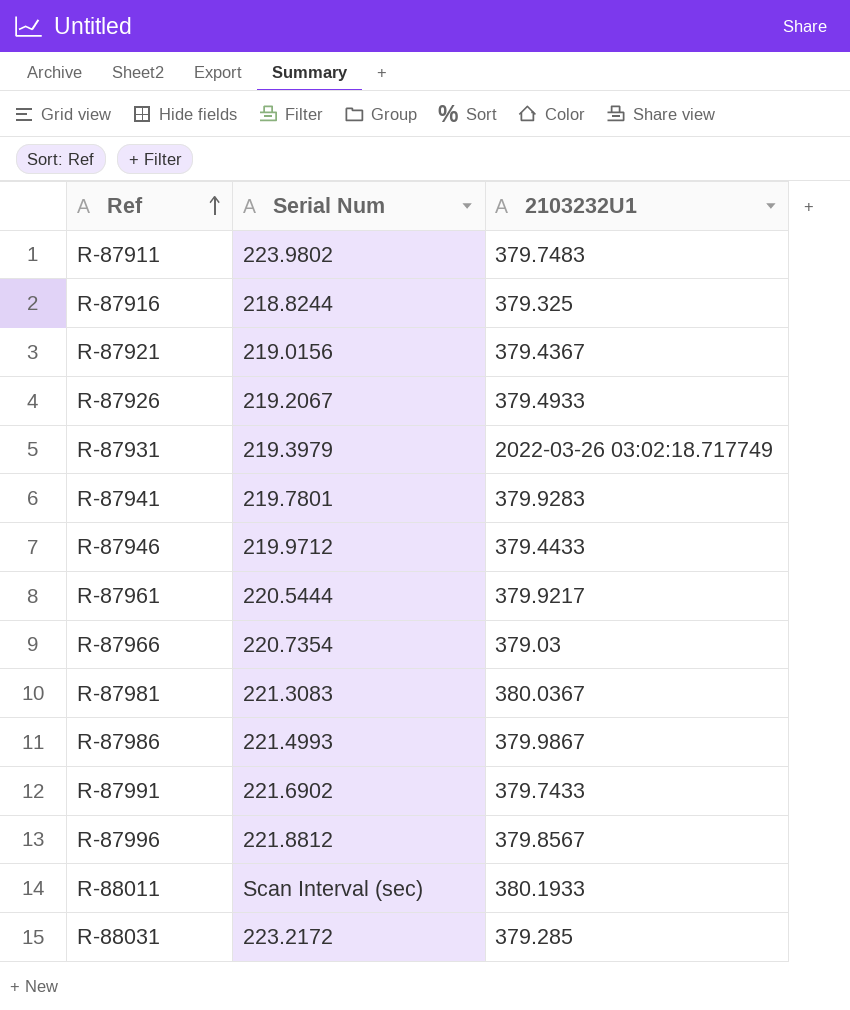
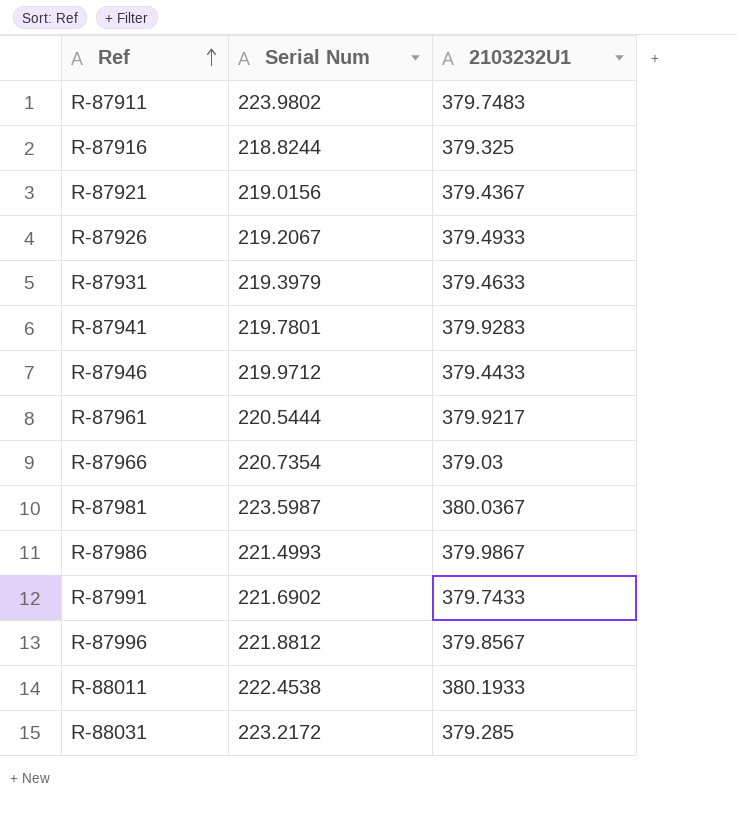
R-87931 | 2103232U1: 2022-03-26 03:02:18.717749 -> 379.4633
R-87981 | Serial Num: 221.3083 -> 223.5987
R-88011 | Serial Num: Scan Interval (sec) -> 222.4538

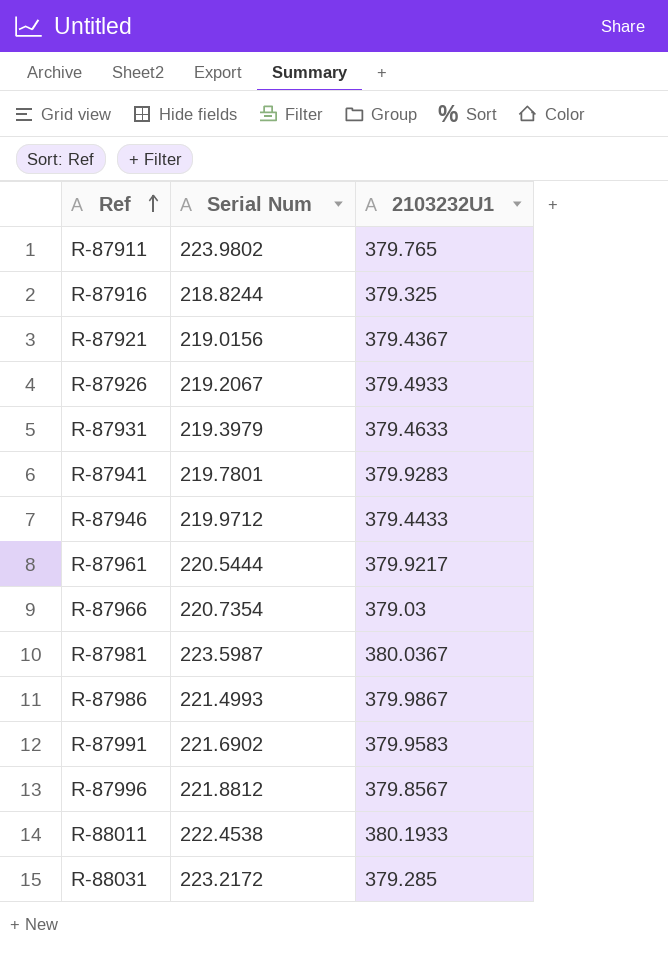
R-87911 | 2103232U1: 379.7483 -> 379.765
R-87991 | 2103232U1: 379.7433 -> 379.9583

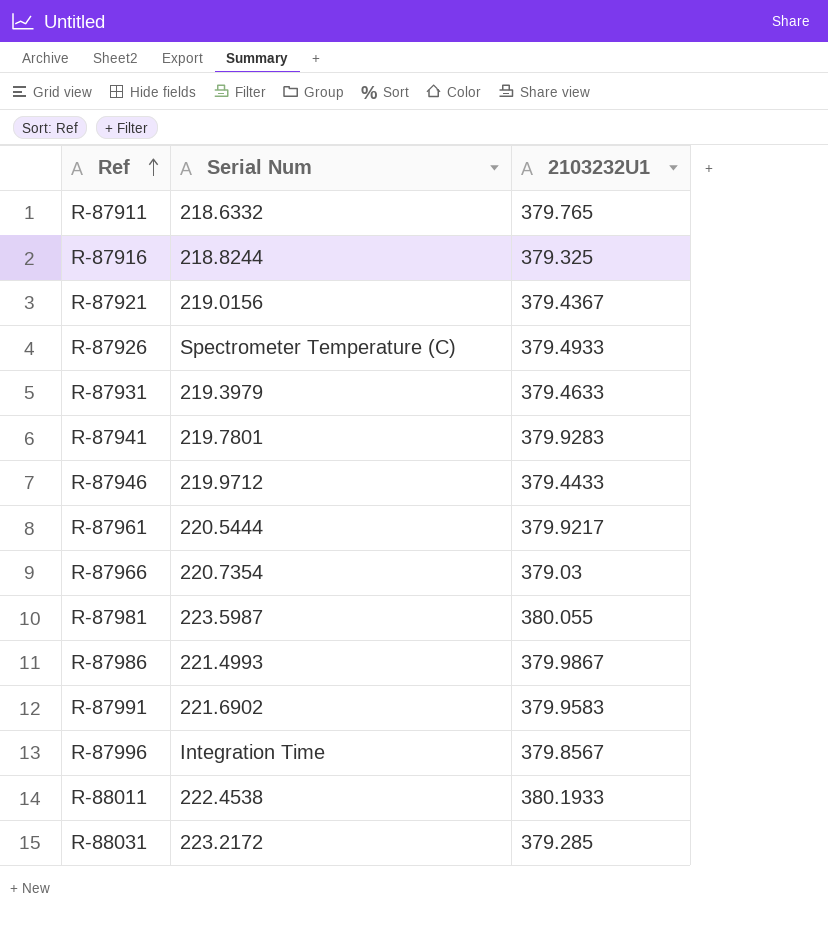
R-87911 | Serial Num: 223.9802 -> 218.6332
R-87926 | Serial Num: 219.2067 -> Spectrometer Temperature (C)
R-87981 | 2103232U1: 380.0367 -> 380.055
R-87996 | Serial Num: 221.8812 -> Integration Time

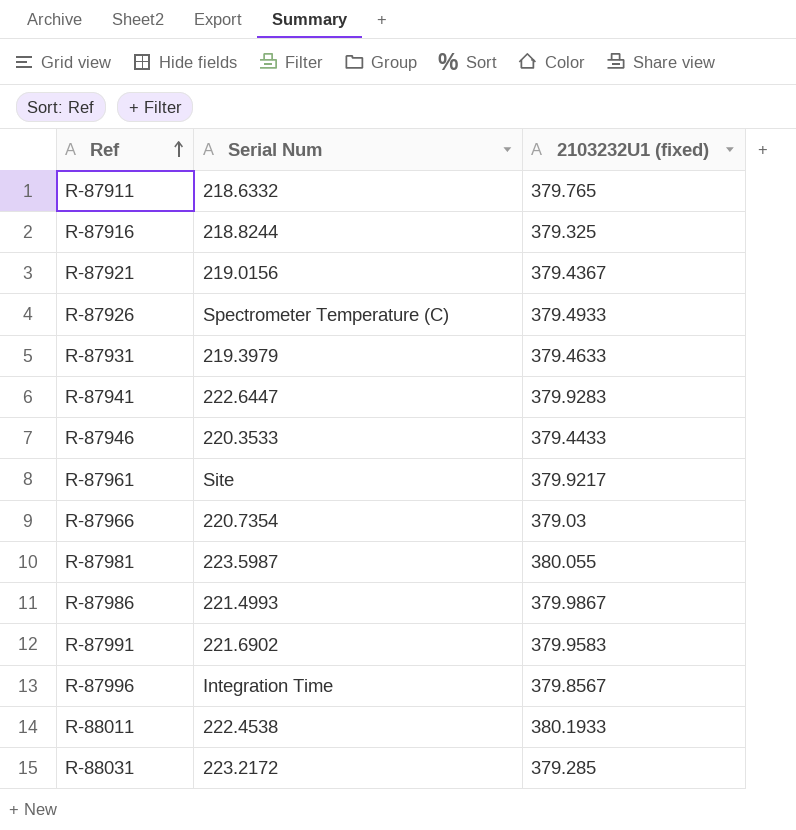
column name: 2103232U1 -> 2103232U1 (fixed)
R-87941 | Serial Num: 219.7801 -> 222.6447
R-87946 | Serial Num: 219.9712 -> 220.3533
R-87961 | Serial Num: 220.5444 -> Site

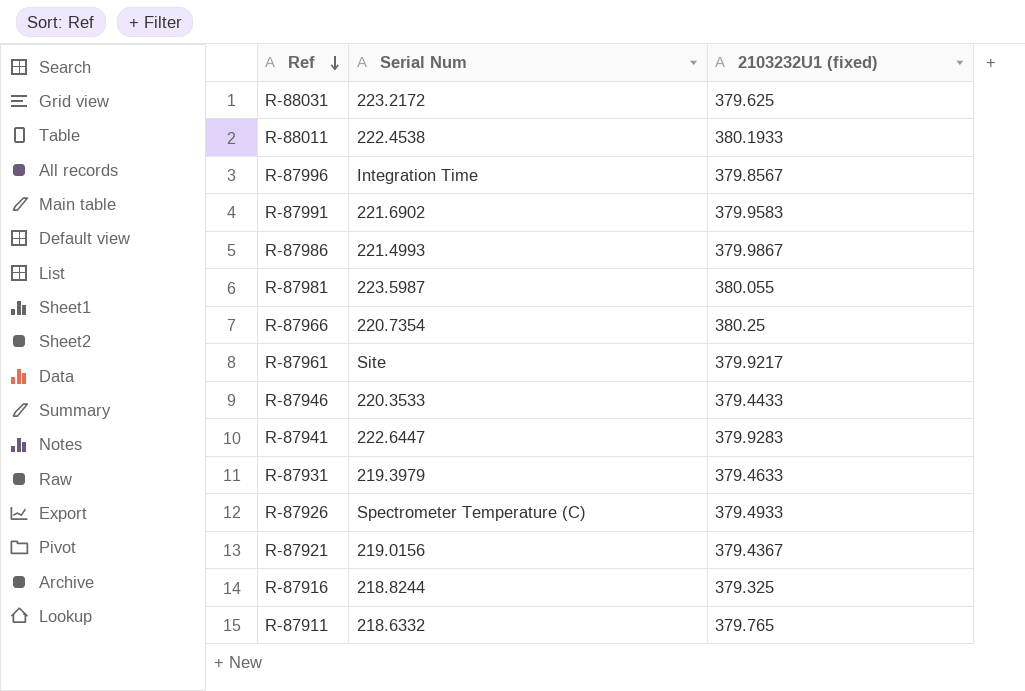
row order: Ref ascending -> Ref descending
R-88031 | 2103232U1 (fixed): 379.285 -> 379.625
R-87966 | 2103232U1 (fixed): 379.03 -> 380.25

